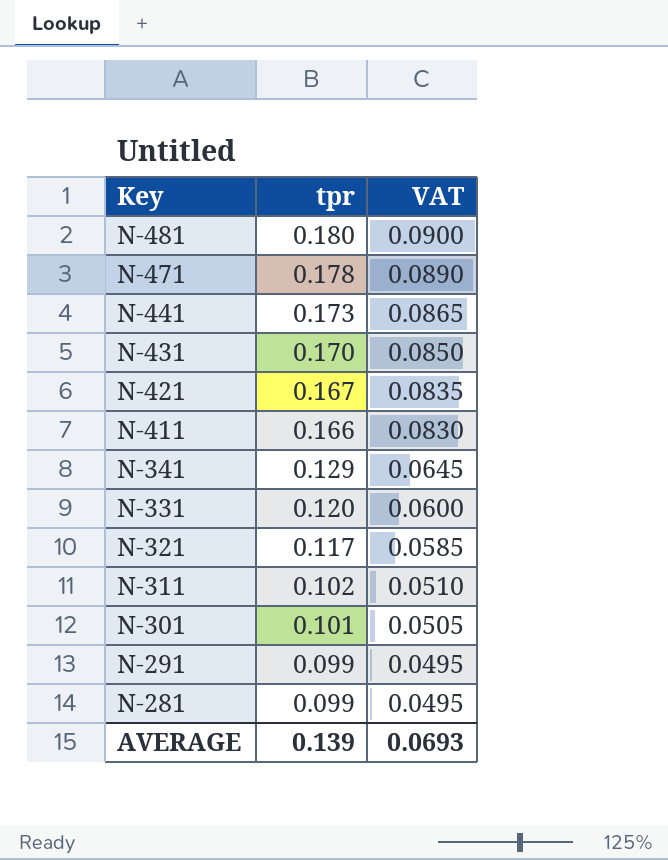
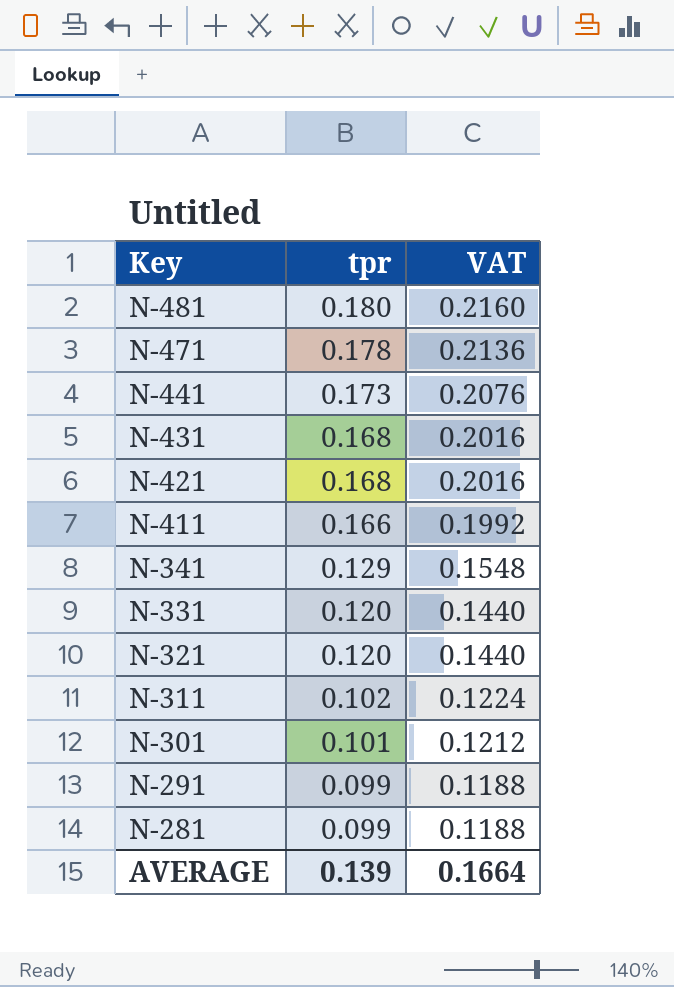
column VAT | formula: [tpr] * 0.5 -> [tpr] * 1.2
N-431 | tpr: 0.170 -> 0.168
N-421 | tpr: 0.167 -> 0.168
N-321 | tpr: 0.117 -> 0.120
AVERAGE | VAT: 0.0693 -> 0.1664

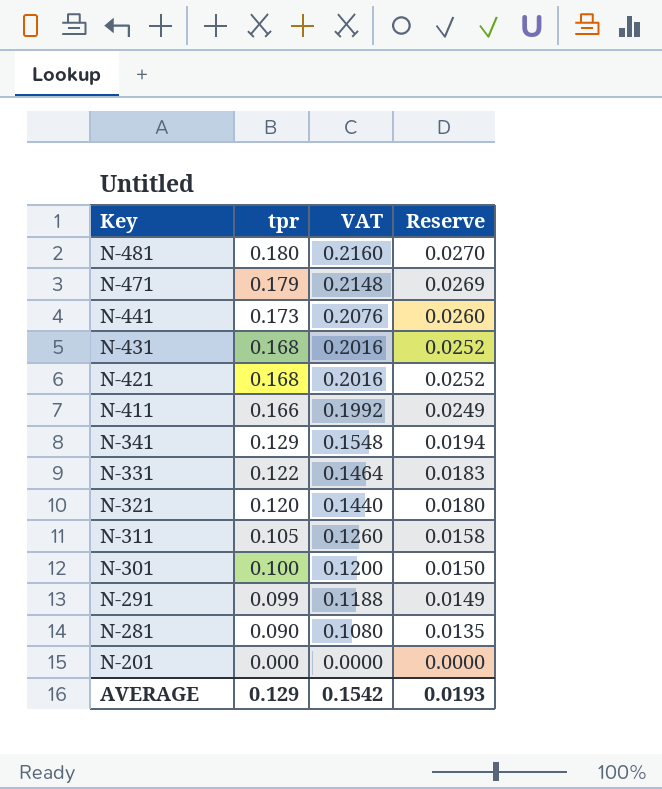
column Reserve | formula: none -> [tpr] * 0.15
N-471 | tpr: 0.178 -> 0.179
N-471 | VAT: 0.2136 -> 0.2148
N-331 | tpr: 0.120 -> 0.122
N-331 | VAT: 0.1440 -> 0.1464
N-311 | tpr: 0.102 -> 0.105
N-311 | VAT: 0.1224 -> 0.1260
N-301 | tpr: 0.101 -> 0.100
N-301 | VAT: 0.1212 -> 0.1200
N-281 | tpr: 0.099 -> 0.090
N-281 | VAT: 0.1188 -> 0.1080
row N-201: none -> 0.000 | 0.0000 | 0.0000
AVERAGE | tpr: 0.139 -> 0.129
AVERAGE | VAT: 0.1664 -> 0.1542

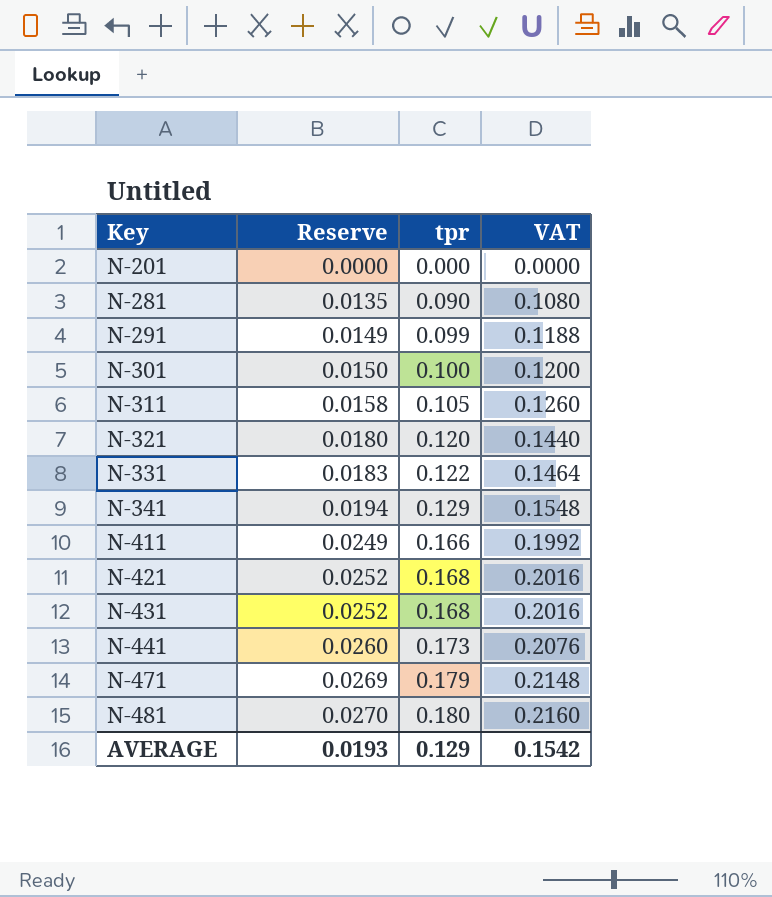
row order: Key descending -> Key ascending
column Reserve | position: 4 -> 2

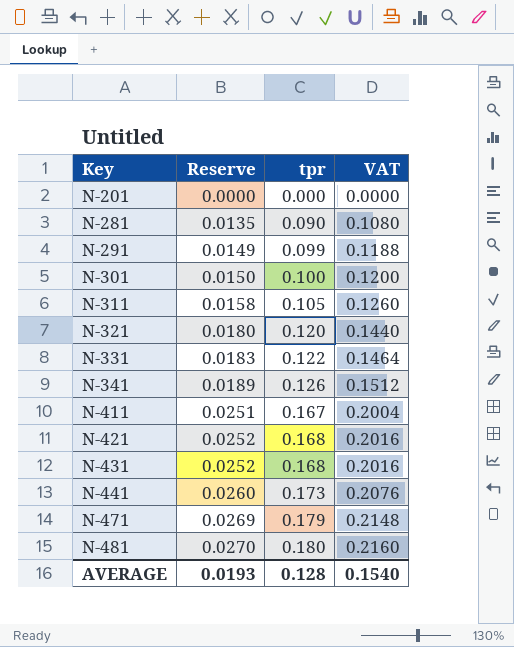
N-341 | Reserve: 0.0194 -> 0.0189
N-341 | tpr: 0.129 -> 0.126
N-341 | VAT: 0.1548 -> 0.1512
N-411 | Reserve: 0.0249 -> 0.0251
N-411 | tpr: 0.166 -> 0.167
N-411 | VAT: 0.1992 -> 0.2004
AVERAGE | tpr: 0.129 -> 0.128
AVERAGE | VAT: 0.1542 -> 0.1540

